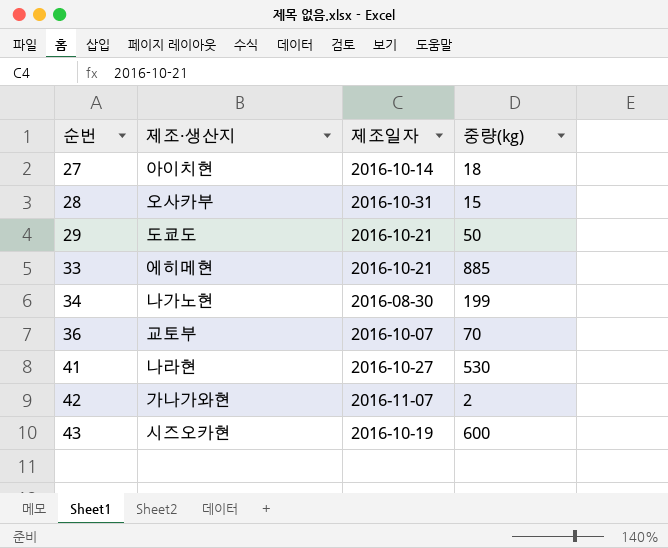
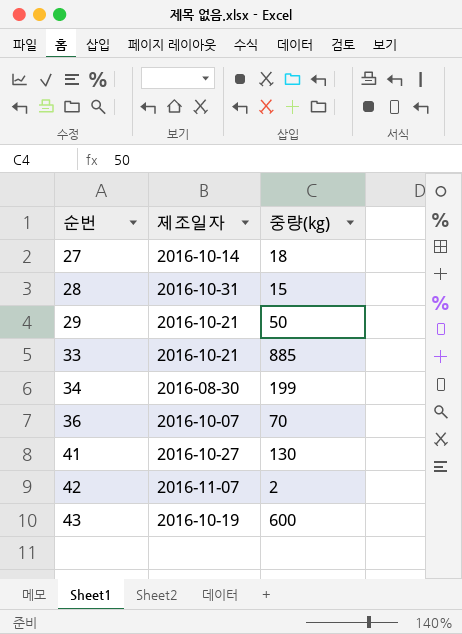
column 제조·생산지 | position: 2 -> none
41 | 중량(kg): 530 -> 130

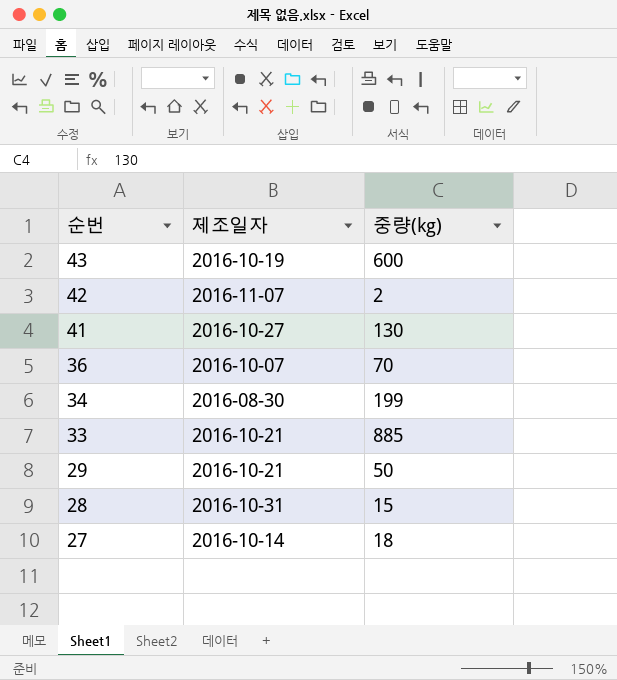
row order: 순번 ascending -> 순번 descending

